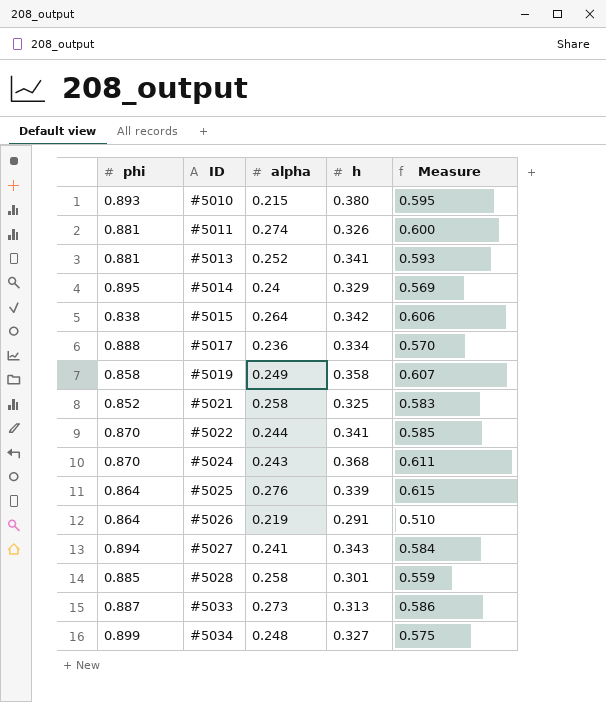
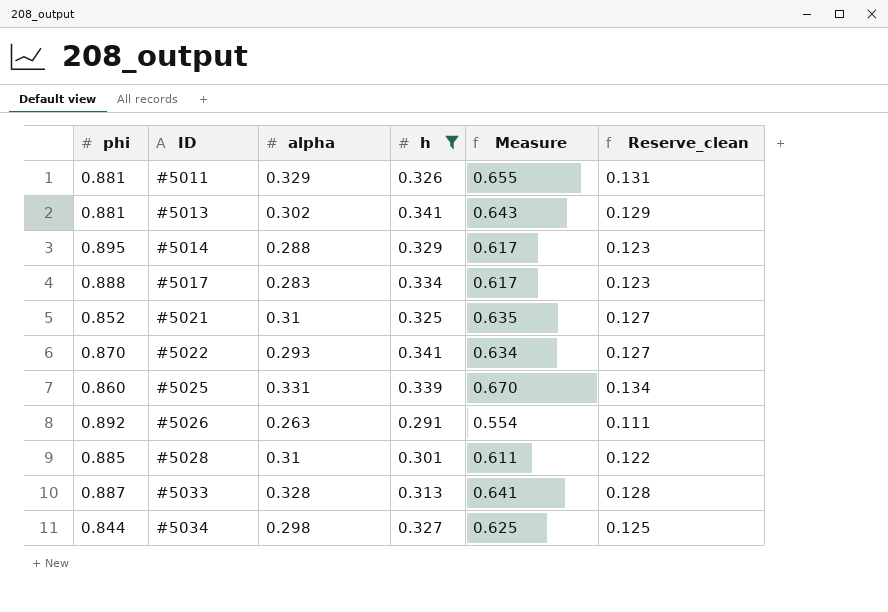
filter: none -> h <= 0.341
column Reserve_clean | formula: none -> [Measure] * 0.2
#5011 | alpha: 0.274 -> 0.329
#5011 | Measure: 0.600 -> 0.655
#5013 | alpha: 0.252 -> 0.302
#5013 | Measure: 0.593 -> 0.643
#5014 | alpha: 0.24 -> 0.288
#5014 | Measure: 0.569 -> 0.617
#5017 | alpha: 0.236 -> 0.283
#5017 | Measure: 0.570 -> 0.617
#5021 | alpha: 0.258 -> 0.31
#5021 | Measure: 0.583 -> 0.635
#5022 | alpha: 0.244 -> 0.293
#5022 | Measure: 0.585 -> 0.634
#5025 | phi: 0.864 -> 0.860
#5025 | alpha: 0.276 -> 0.331
#5025 | Measure: 0.615 -> 0.670
#5026 | phi: 0.864 -> 0.892
#5026 | alpha: 0.219 -> 0.263
#5026 | Measure: 0.510 -> 0.554
#5028 | alpha: 0.258 -> 0.31
#5028 | Measure: 0.559 -> 0.611
#5033 | alpha: 0.273 -> 0.328
#5033 | Measure: 0.586 -> 0.641
#5034 | phi: 0.899 -> 0.844
#5034 | alpha: 0.248 -> 0.298
#5034 | Measure: 0.575 -> 0.625

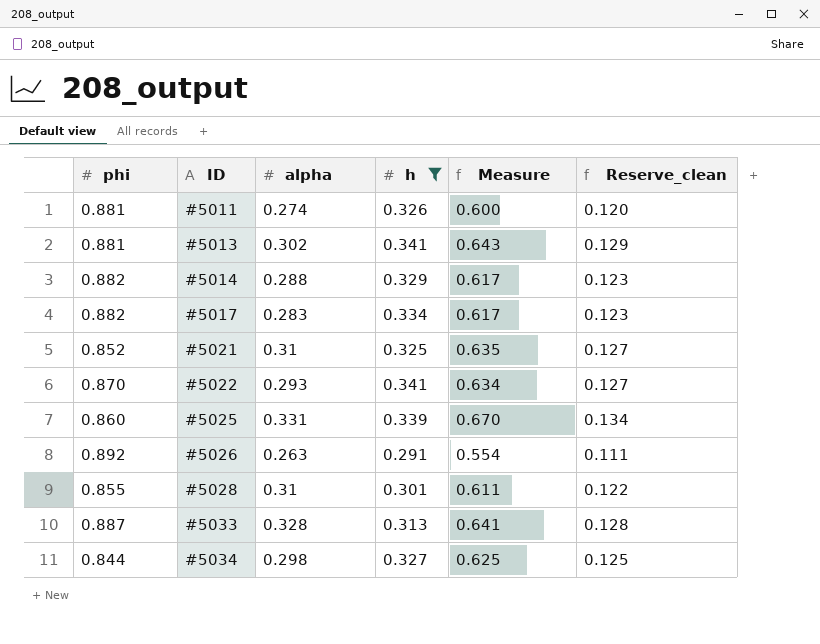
#5011 | alpha: 0.329 -> 0.274
#5011 | Measure: 0.655 -> 0.600
#5011 | Reserve_clean: 0.131 -> 0.120
#5014 | phi: 0.895 -> 0.882
#5017 | phi: 0.888 -> 0.882
#5028 | phi: 0.885 -> 0.855

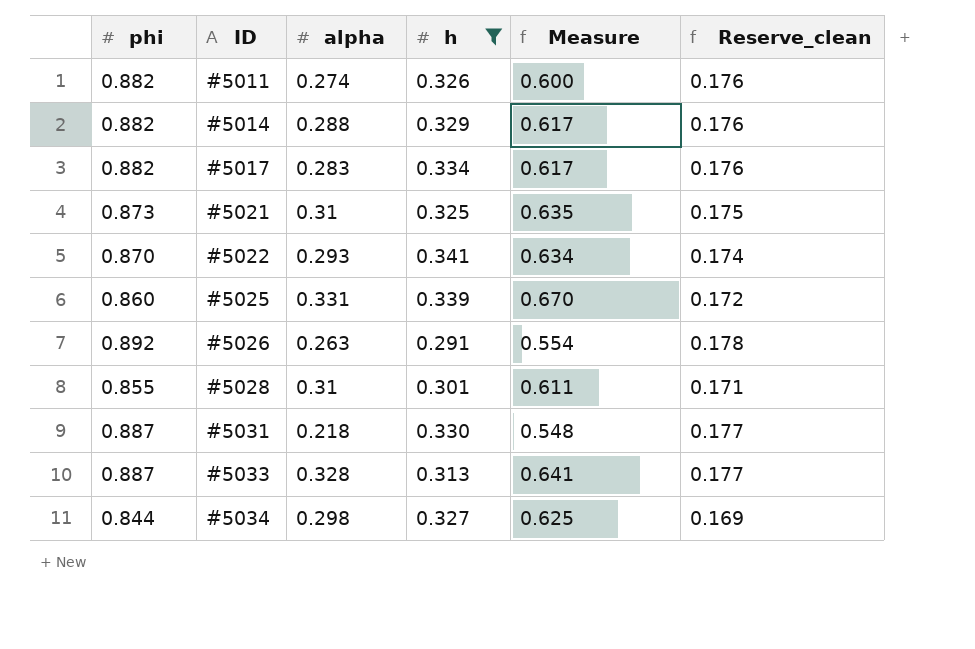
column Reserve_clean | formula: [Measure] * 0.2 -> [phi] * 0.2
row #5013: 0.881 | 0.302 | 0.341 | 0.643 | 0.129 -> none
#5011 | phi: 0.881 -> 0.882
#5021 | phi: 0.852 -> 0.873
row #5031: none -> 0.887 | 0.218 | 0.330 | 0.548 | 0.177

